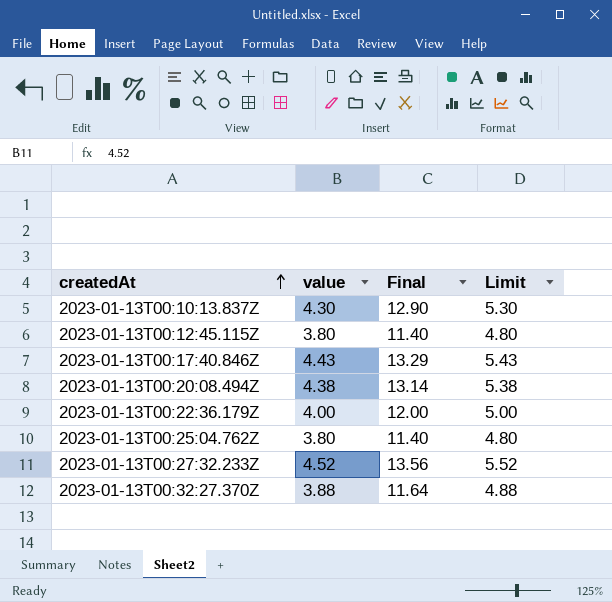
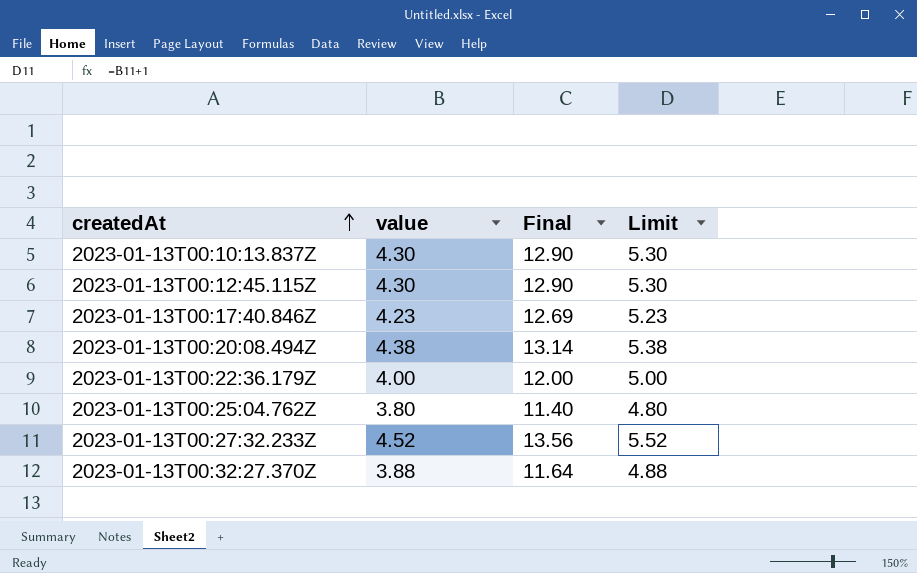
2023-01-13T00:12:45.115Z | value: 3.80 -> 4.30
2023-01-13T00:12:45.115Z | Final: 11.40 -> 12.90
2023-01-13T00:12:45.115Z | Limit: 4.80 -> 5.30
2023-01-13T00:17:40.846Z | value: 4.43 -> 4.23
2023-01-13T00:17:40.846Z | Final: 13.29 -> 12.69
2023-01-13T00:17:40.846Z | Limit: 5.43 -> 5.23

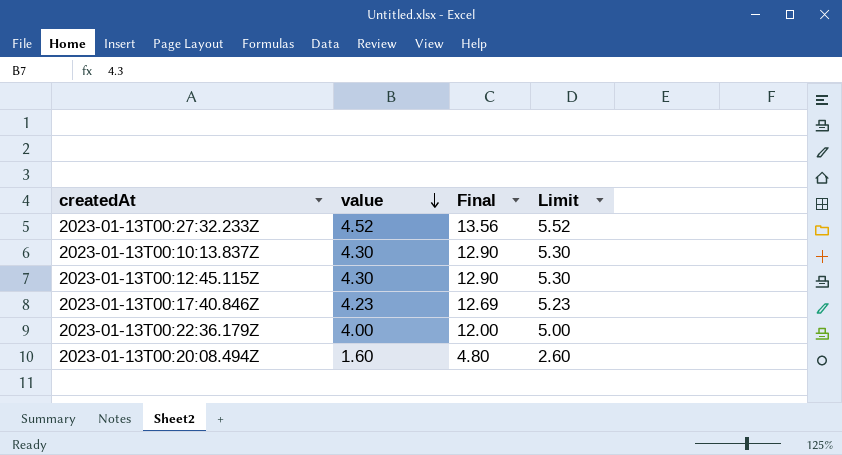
row order: createdAt ascending -> value descending
row 2023-01-13T00:25:04.762Z: 3.80 | 11.40 | 4.80 -> none
row 2023-01-13T00:32:27.370Z: 3.88 | 11.64 | 4.88 -> none
2023-01-13T00:20:08.494Z | value: 4.38 -> 1.60
2023-01-13T00:20:08.494Z | Final: 13.14 -> 4.80
2023-01-13T00:20:08.494Z | Limit: 5.38 -> 2.60

